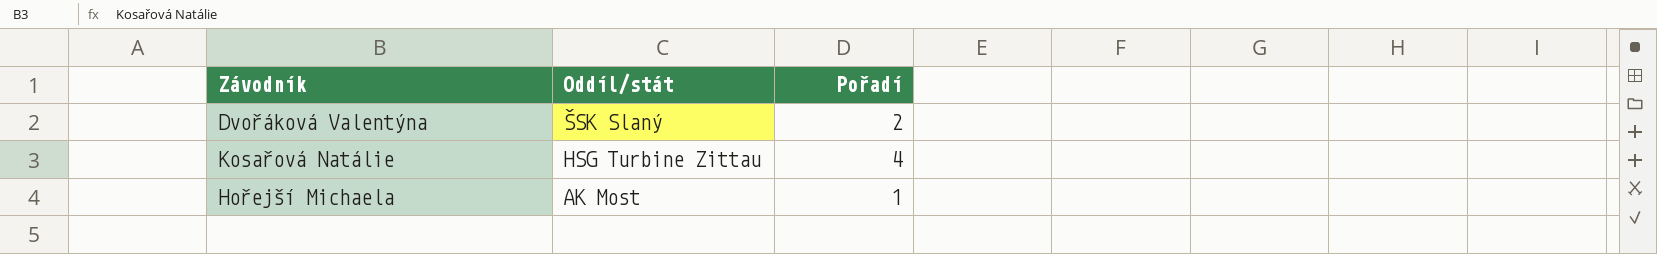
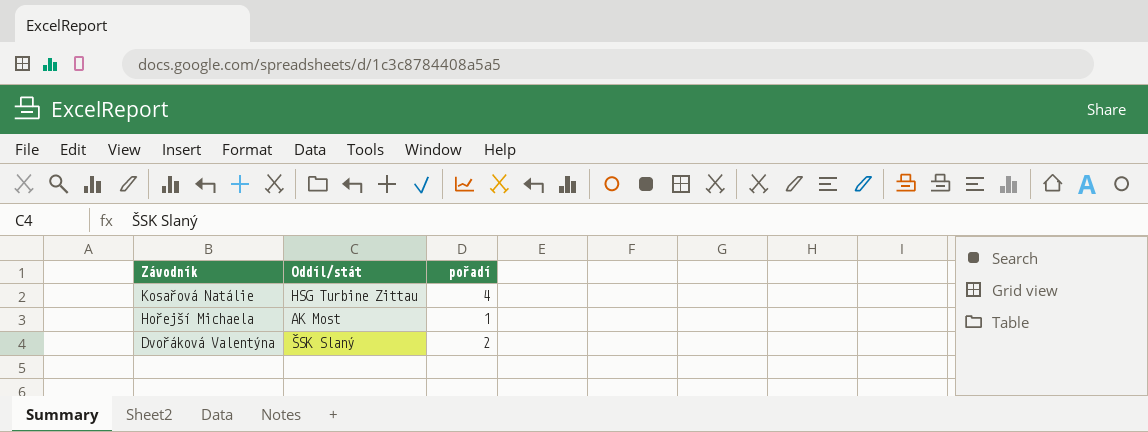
row order: Oddíl/stát descending -> Závodník descending
column name: Pořadí -> pořadí

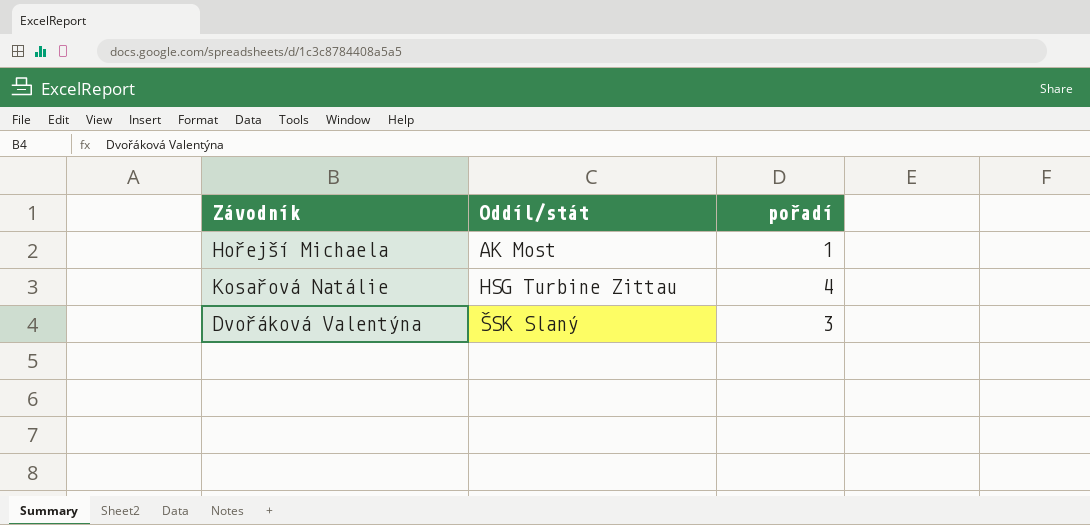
row order: Závodník descending -> Oddíl/stát ascending
Dvořáková Valentýna | pořadí: 2 -> 3

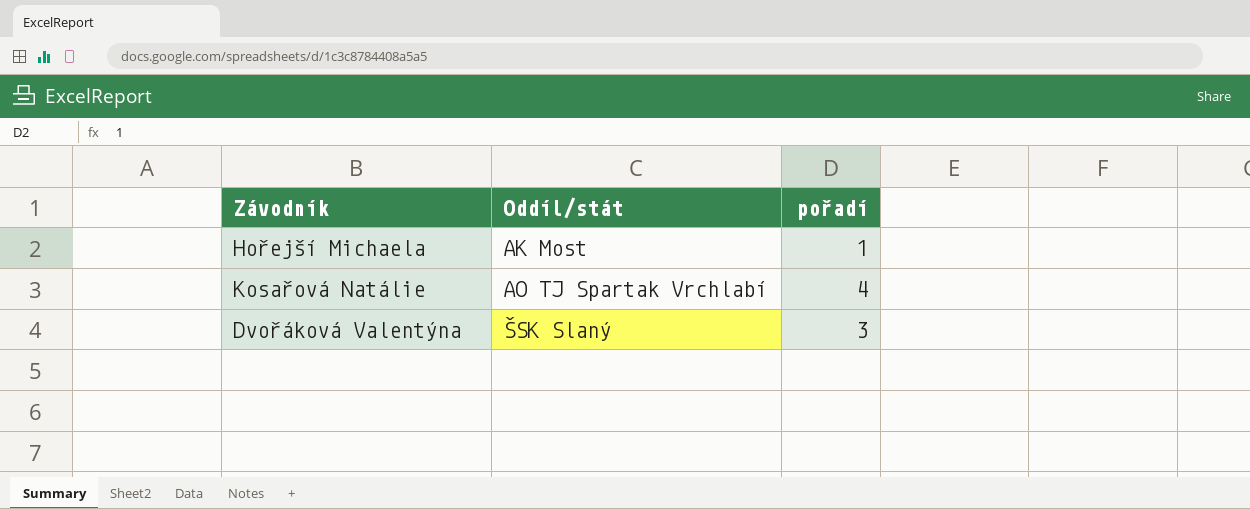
Kosařová Natálie | Oddíl/stát: HSG Turbine Zittau -> AO TJ Spartak Vrchlabí

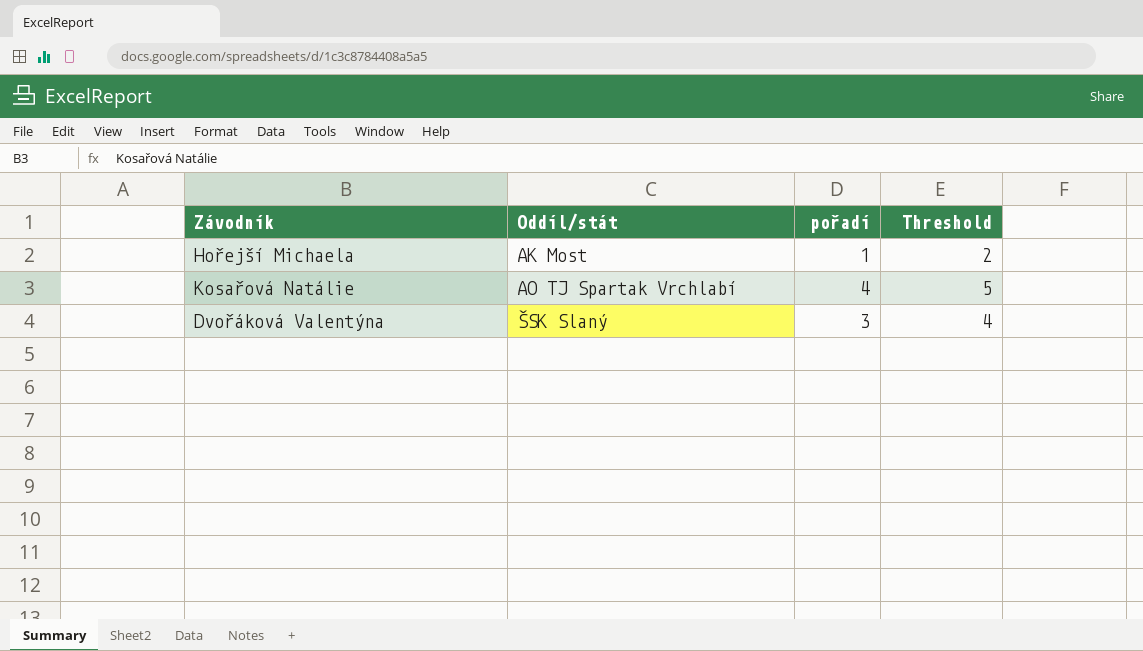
column Threshold | formula: none -> [pořadí] + 1

